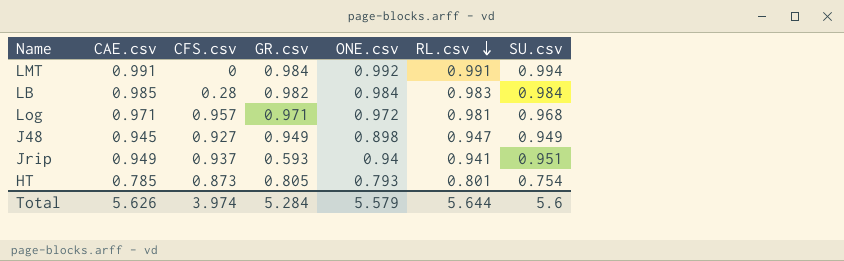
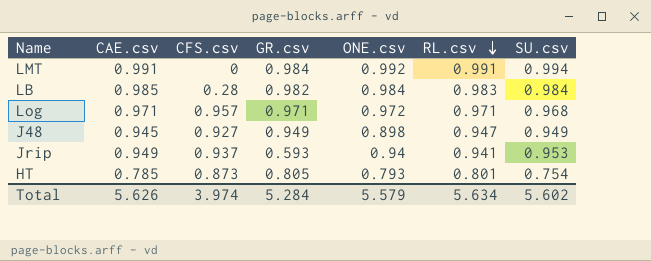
Log | RL.csv: 0.981 -> 0.971
Jrip | SU.csv: 0.951 -> 0.953
Total | RL.csv: 5.644 -> 5.634
Total | SU.csv: 5.6 -> 5.602

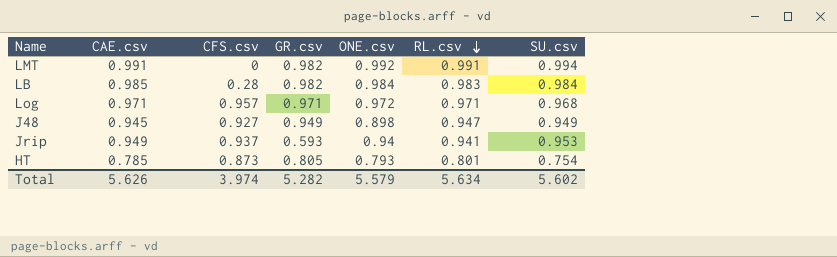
LMT | GR.csv: 0.984 -> 0.982
Total | GR.csv: 5.284 -> 5.282

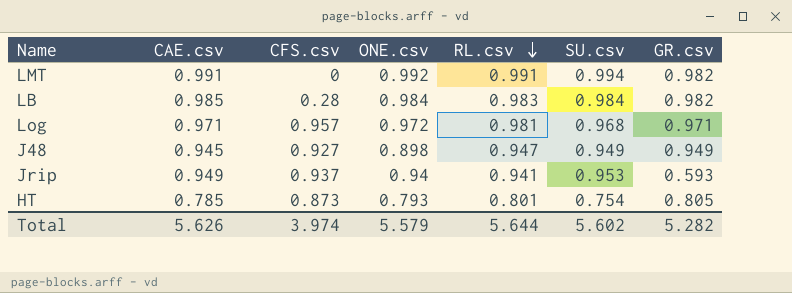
column GR.csv | position: 4 -> 7
Log | RL.csv: 0.971 -> 0.981
Total | RL.csv: 5.634 -> 5.644

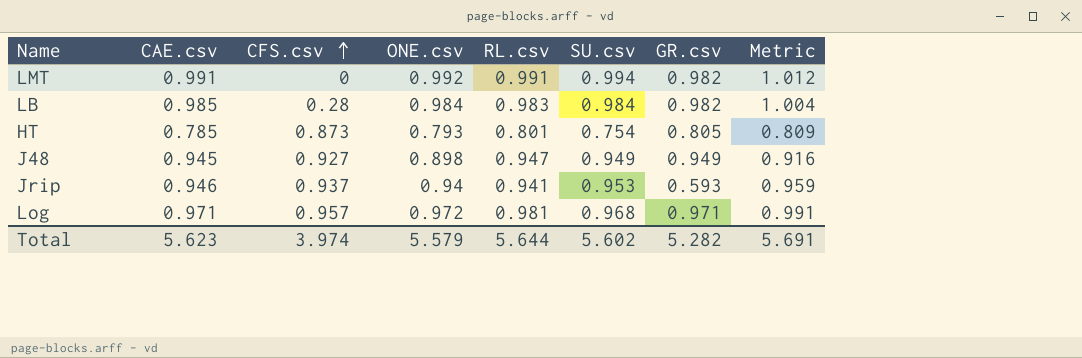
row order: RL.csv descending -> CFS.csv ascending
column Metric | formula: none -> [ONE.csv] * 1.02
Jrip | CAE.csv: 0.949 -> 0.946
Total | CAE.csv: 5.626 -> 5.623

